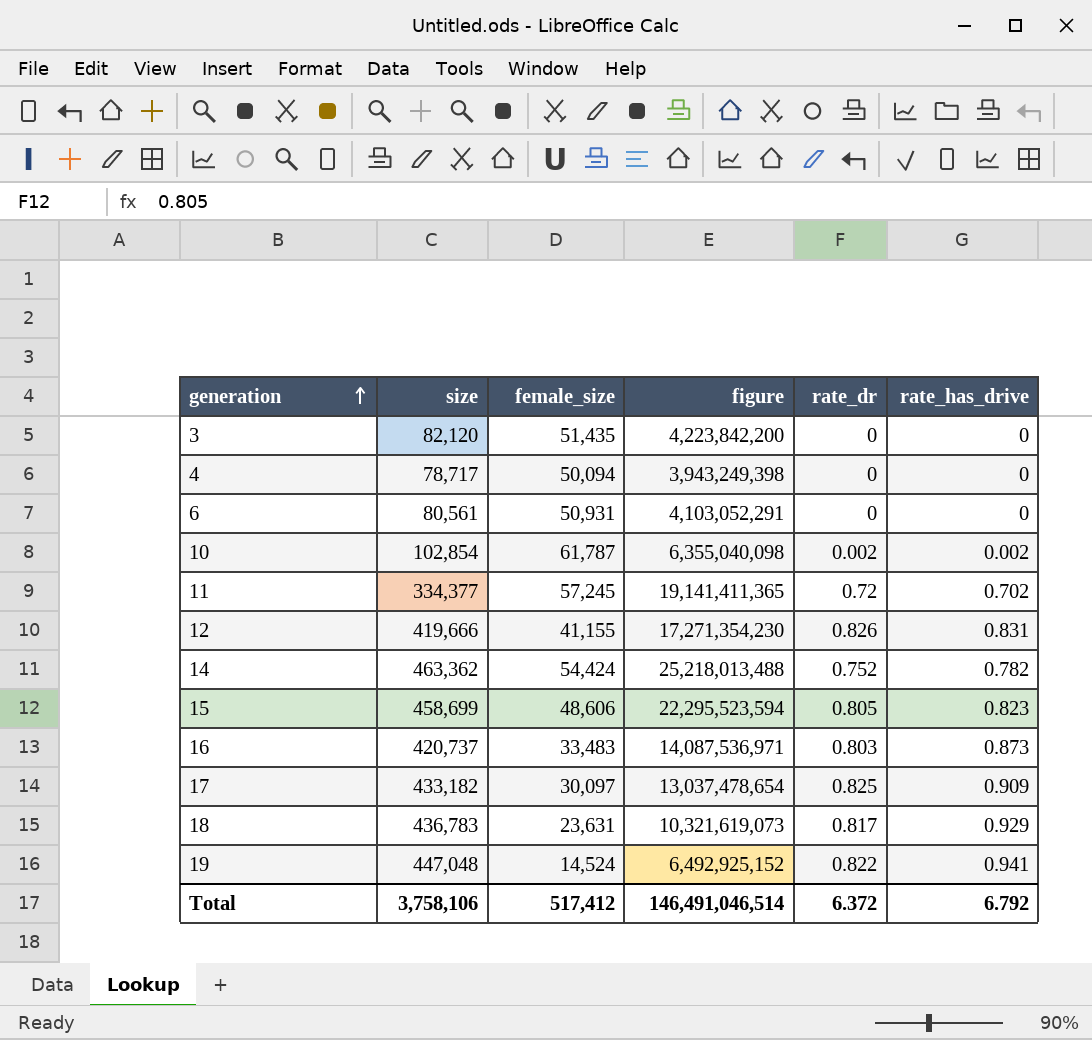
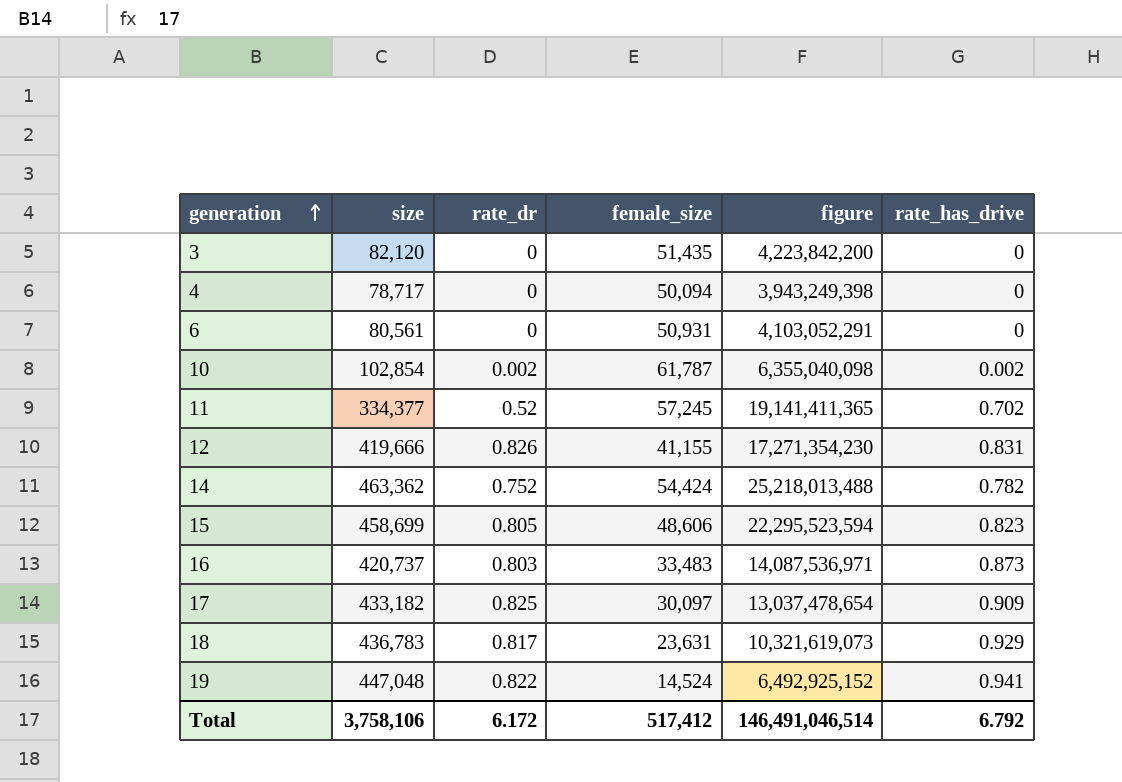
column rate_dr | position: 5 -> 3
11 | rate_dr: 0.72 -> 0.52
Total | rate_dr: 6.372 -> 6.172

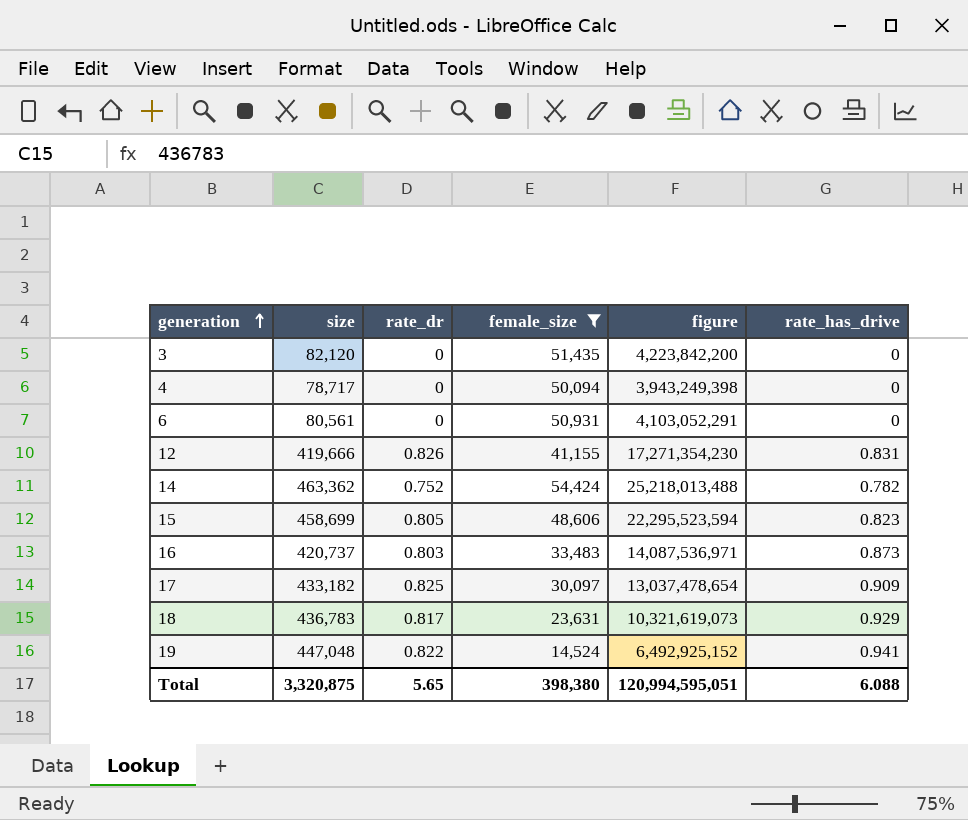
filter: none -> female_size <= 54,424
Total | size: 3,758,106 -> 3,320,875
Total | rate_dr: 6.172 -> 5.65
Total | female_size: 517,412 -> 398,380
Total | figure: 146,491,046,514 -> 120,994,595,051
Total | rate_has_drive: 6.792 -> 6.088

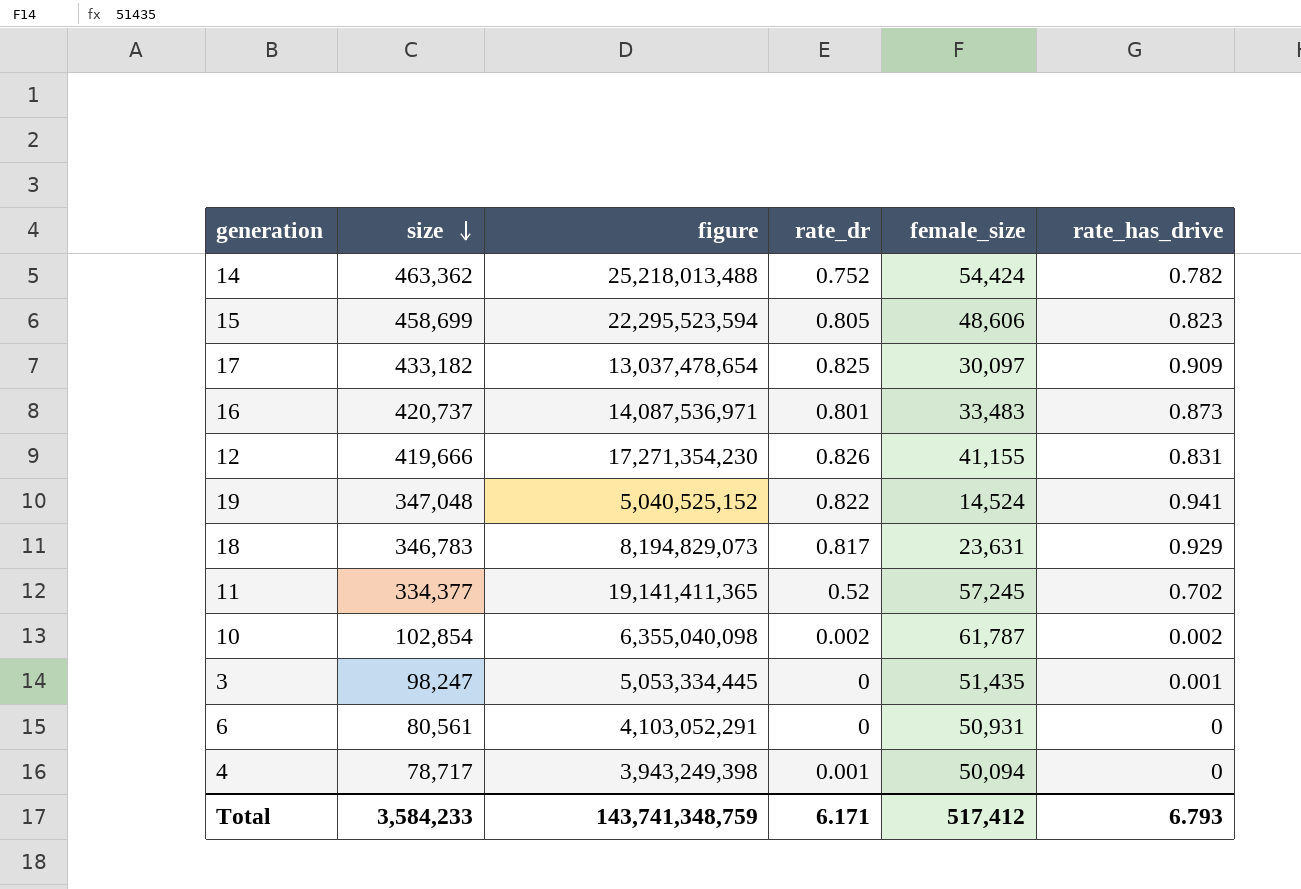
filter: female_size <= 54,424 -> none
row order: generation ascending -> size descending
column figure | position: 5 -> 3
16 | rate_dr: 0.803 -> 0.801
19 | size: 447,048 -> 347,048
19 | figure: 6,492,925,152 -> 5,040,525,152
18 | size: 436,783 -> 346,783
18 | figure: 10,321,619,073 -> 8,194,829,073
3 | size: 82,120 -> 98,247
3 | figure: 4,223,842,200 -> 5,053,334,445
3 | rate_has_drive: 0 -> 0.001
4 | rate_dr: 0 -> 0.001
Total | size: 3,320,875 -> 3,584,233
Total | figure: 120,994,595,051 -> 143,741,348,759
Total | rate_dr: 5.65 -> 6.171
Total | female_size: 398,380 -> 517,412
Total | rate_has_drive: 6.088 -> 6.793

